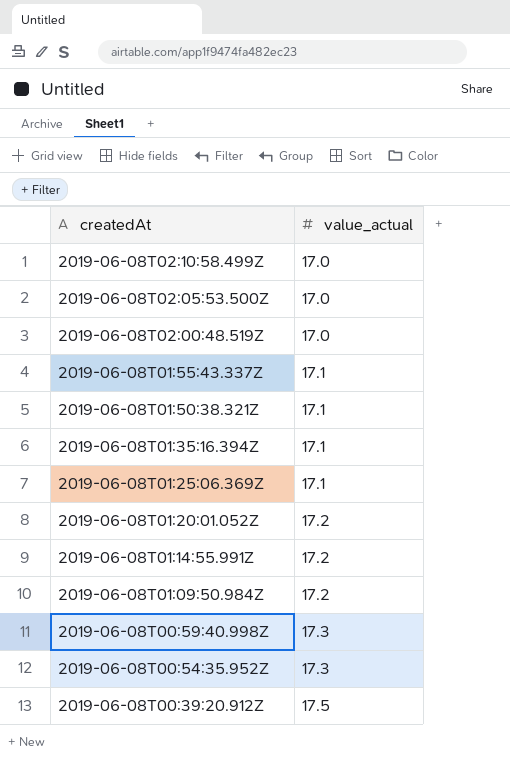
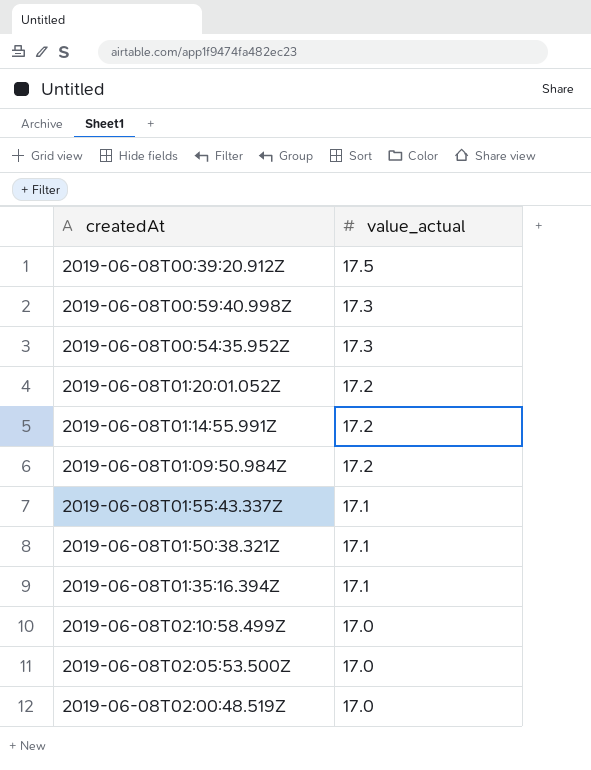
row order: createdAt descending -> value_actual descending
row 2019-06-08T01:25:06.369Z: 17.1 -> none

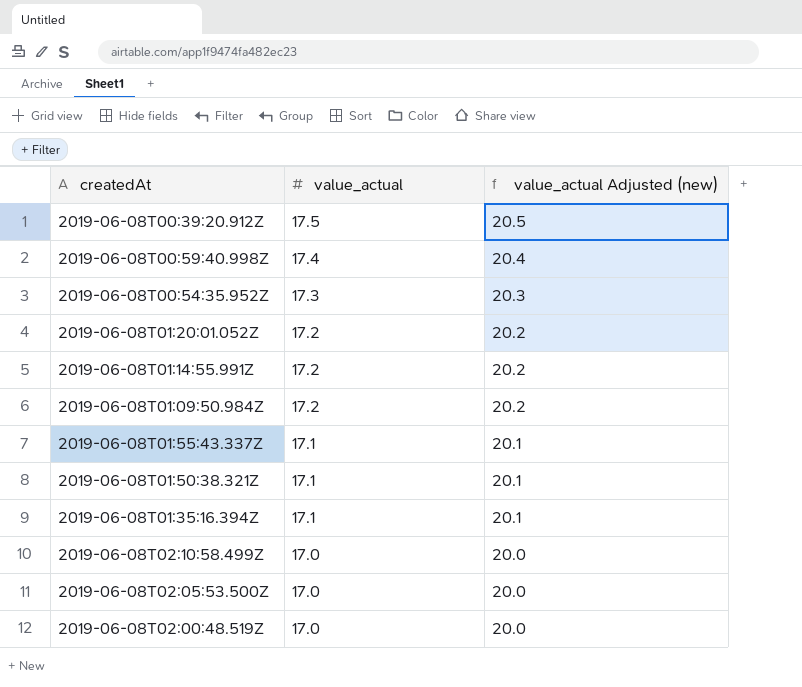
column value_actual Adjusted (new) | formula: none -> [value_actual] + 3
2019-06-08T00:59:40.998Z | value_actual: 17.3 -> 17.4

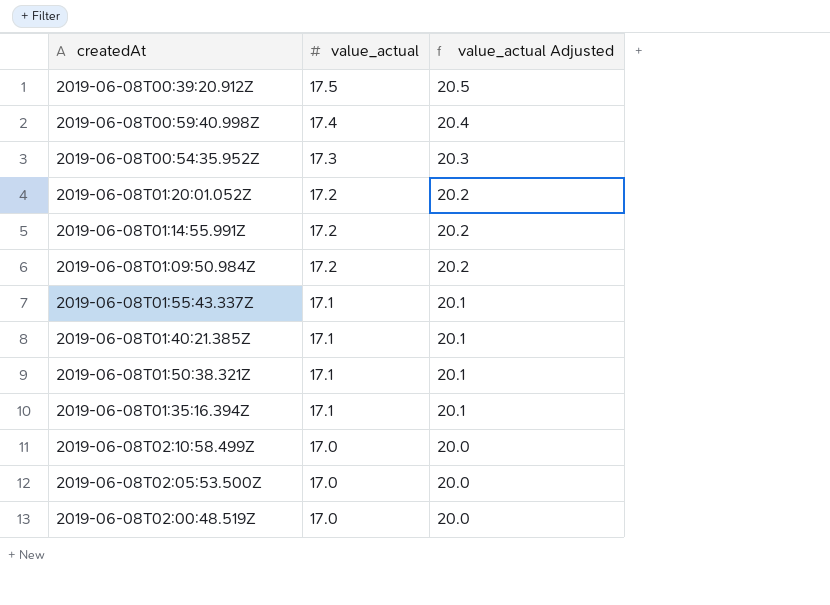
column name: value_actual Adjusted (new) -> value_actual Adjusted
row 2019-06-08T01:40:21.385Z: none -> 17.1 | 20.1

